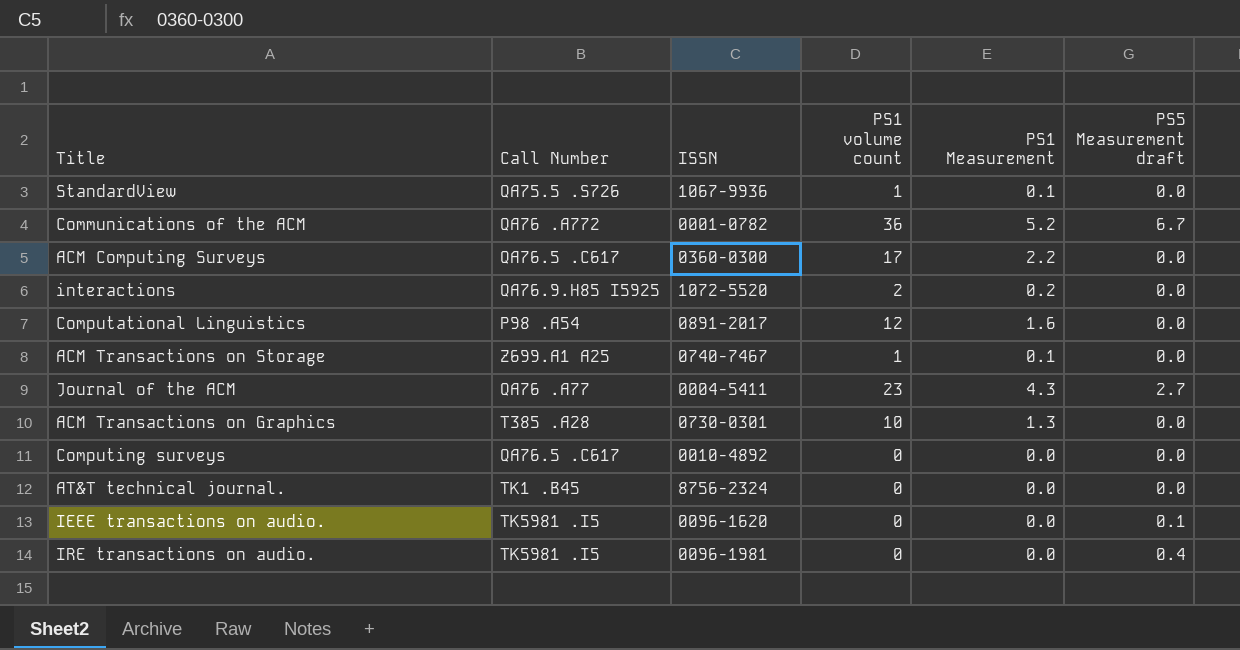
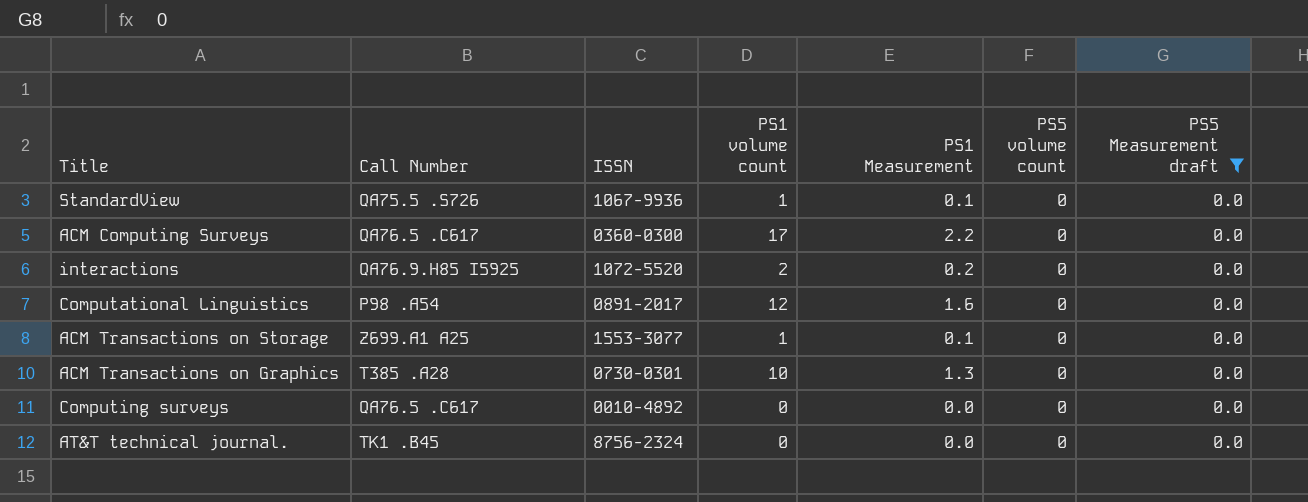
filter: none -> PS5 Measurement draft = 0.0
column PS5 volume count | position: none -> 6
ACM Transactions on Storage | ISSN: 0740-7467 -> 1553-3077

